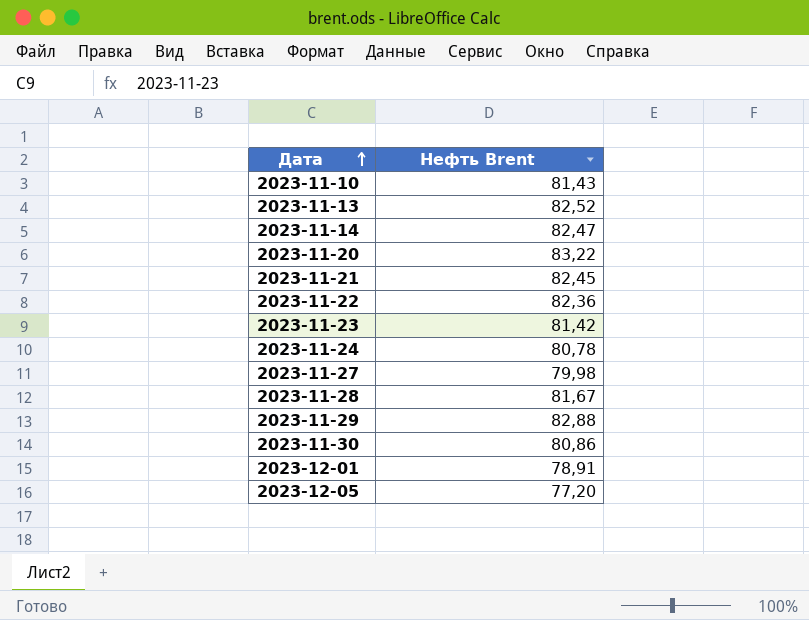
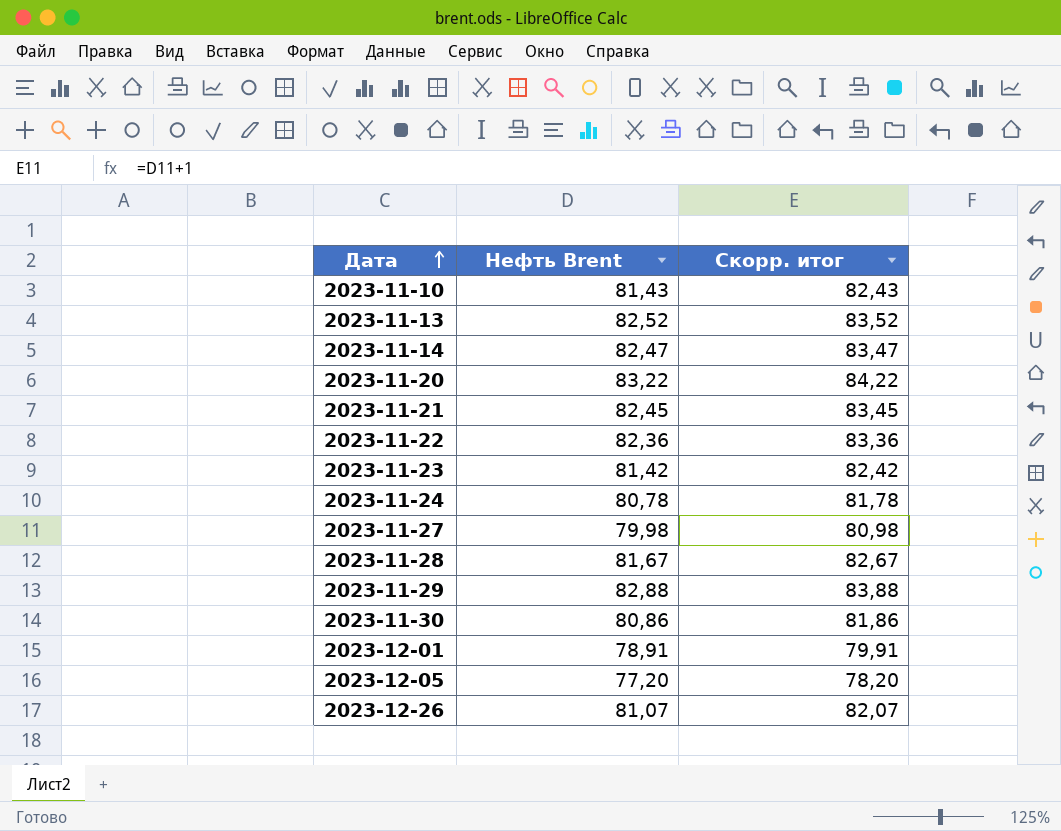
column Скорр. итог | formula: none -> [Нефть Brent] + 1
row 2023-12-26: none -> 81,07 | 82,07

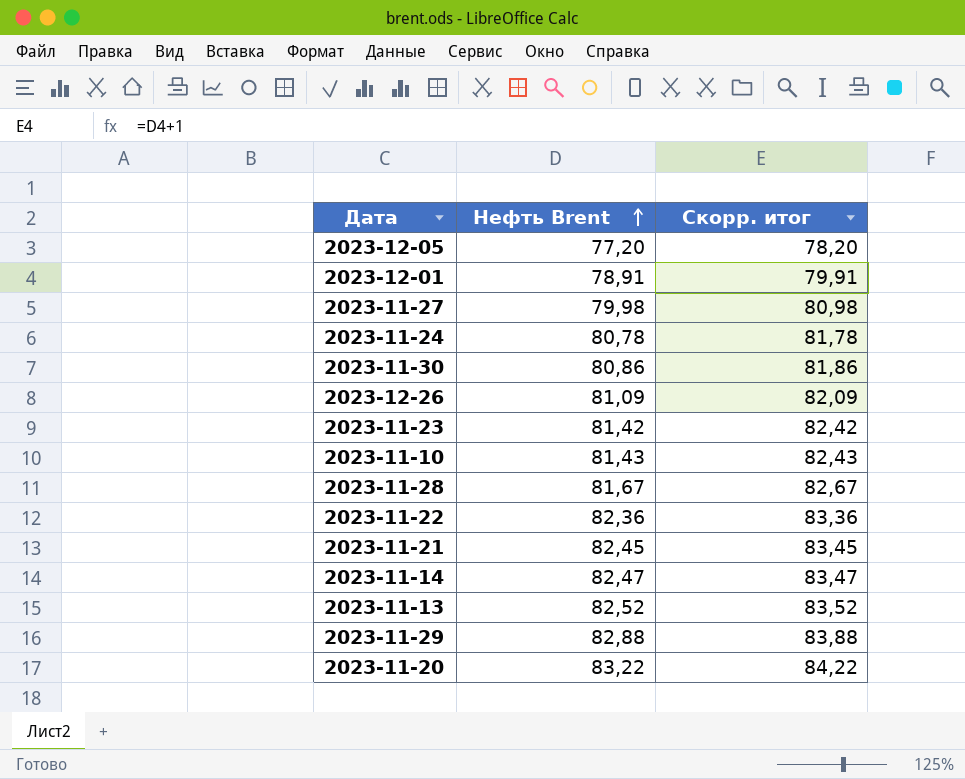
row order: Дата ascending -> Нефть Brent ascending
2023-12-26 | Нефть Brent: 81,07 -> 81,09
2023-12-26 | Скорр. итог: 82,07 -> 82,09

